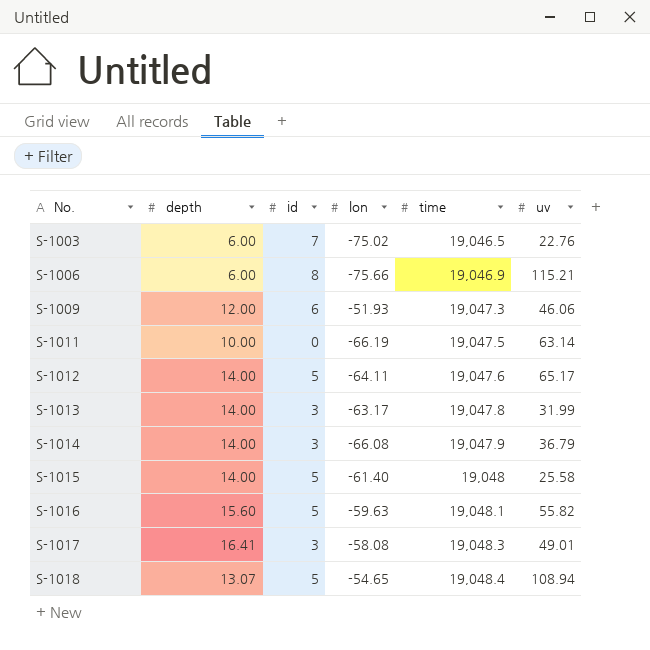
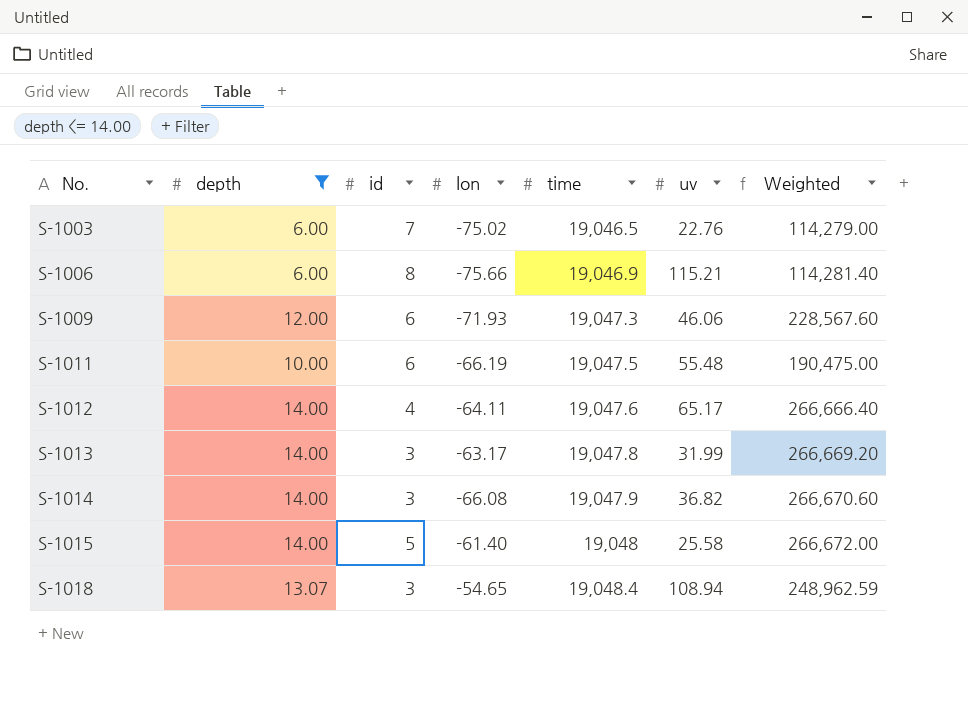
filter: none -> depth <= 14.00
column Weighted | formula: none -> [depth] * [time]
S-1009 | lon: -51.93 -> -71.93
S-1011 | id: 0 -> 6
S-1011 | uv: 63.14 -> 55.48
S-1012 | id: 5 -> 4
S-1014 | uv: 36.79 -> 36.82
S-1018 | id: 5 -> 3

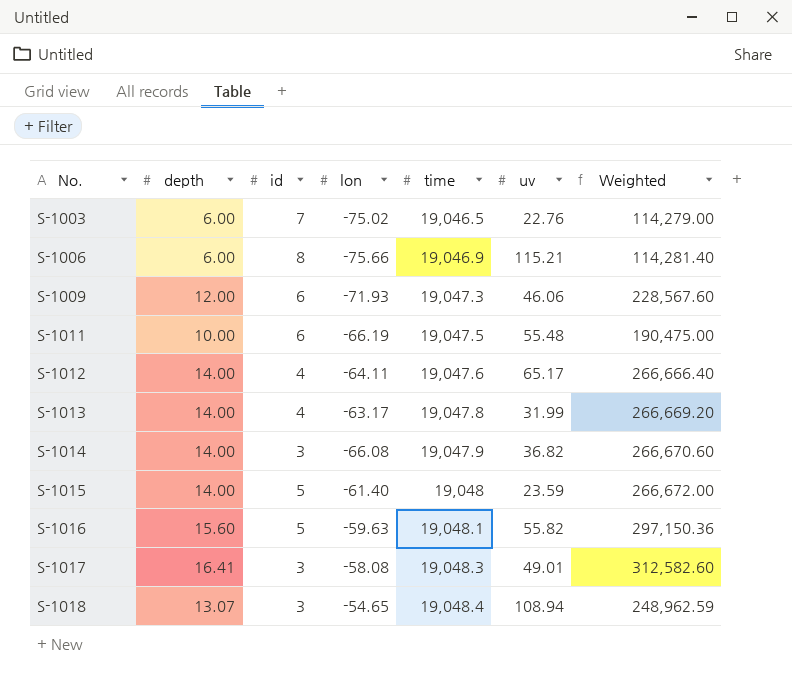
filter: depth <= 14.00 -> none
S-1013 | id: 3 -> 4
S-1015 | uv: 25.58 -> 23.59

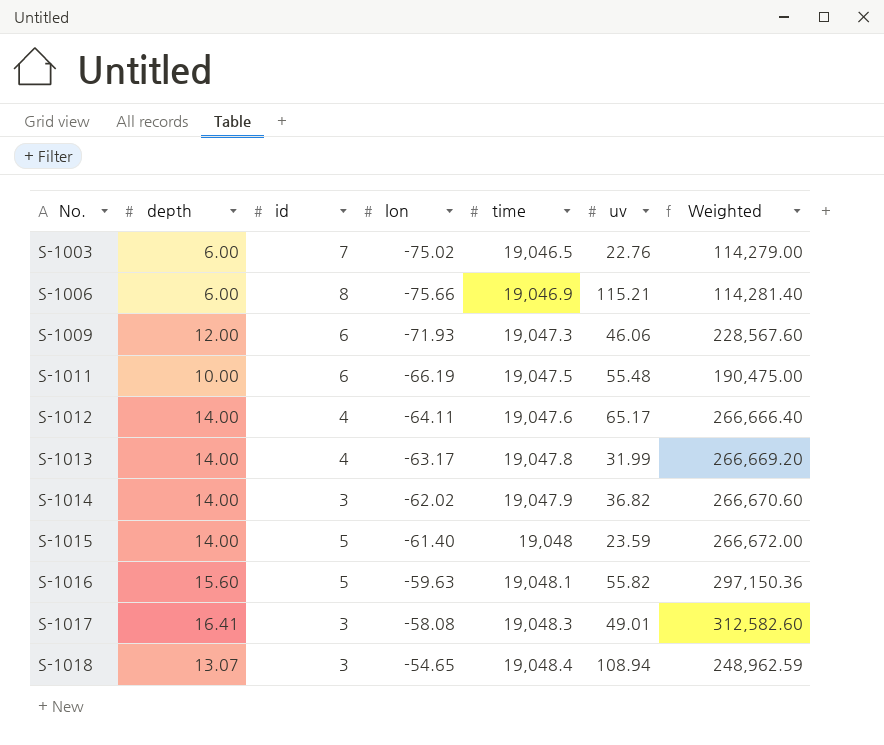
S-1014 | lon: -66.08 -> -62.02

